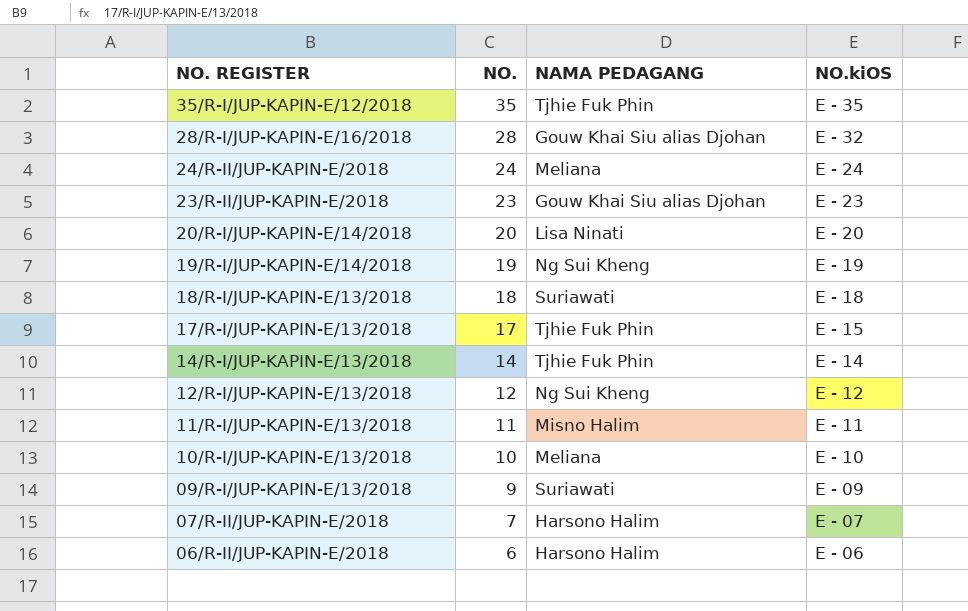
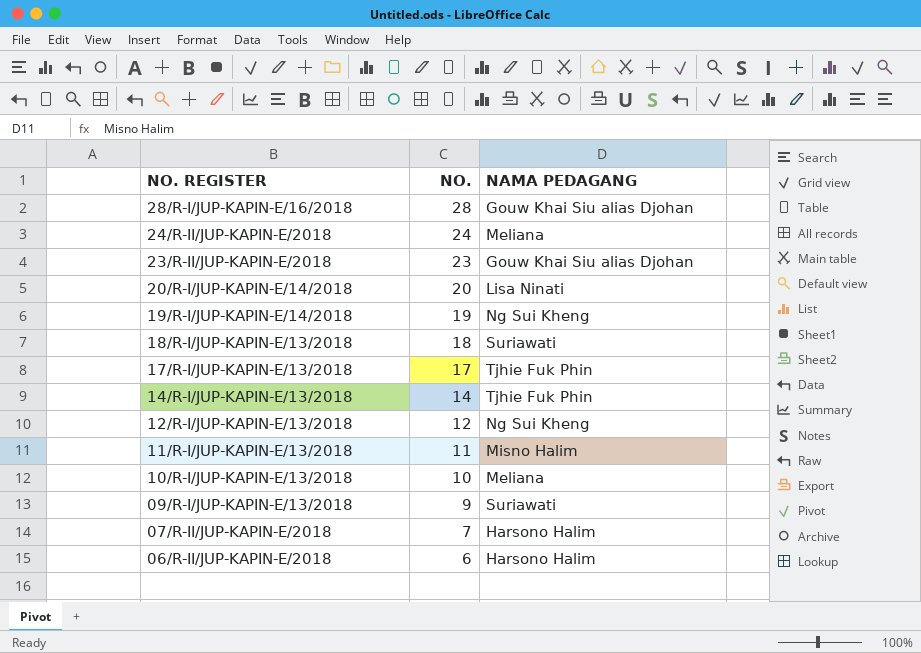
column NO.kiOS | position: 4 -> none
row 35/R-I/JUP-KAPIN-E/12/2018: 35 | Tjhie Fuk Phin | E - 35 -> none

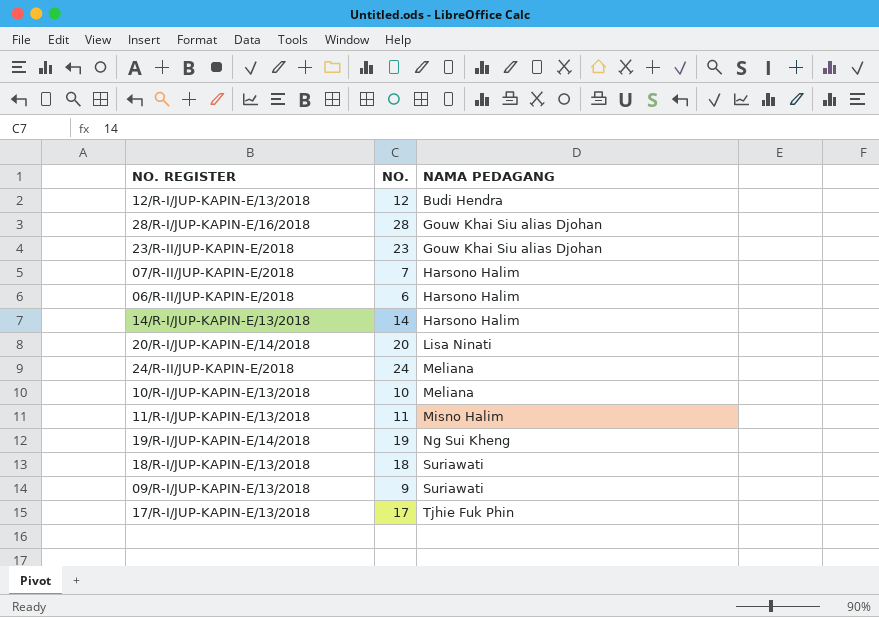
row order: NO. REGISTER descending -> NAMA PEDAGANG ascending
12/R-I/JUP-KAPIN-E/13/2018 | NAMA PEDAGANG: Ng Sui Kheng -> Budi Hendra
14/R-I/JUP-KAPIN-E/13/2018 | NAMA PEDAGANG: Tjhie Fuk Phin -> Harsono Halim

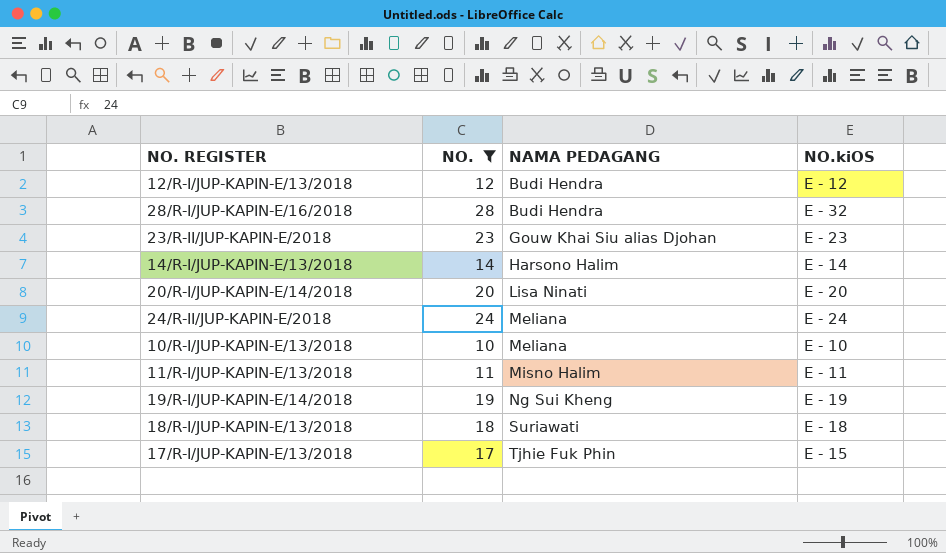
filter: none -> NO. >= 10
column NO.kiOS | position: none -> 4
28/R-I/JUP-KAPIN-E/16/2018 | NAMA PEDAGANG: Gouw Khai Siu alias Djohan -> Budi Hendra

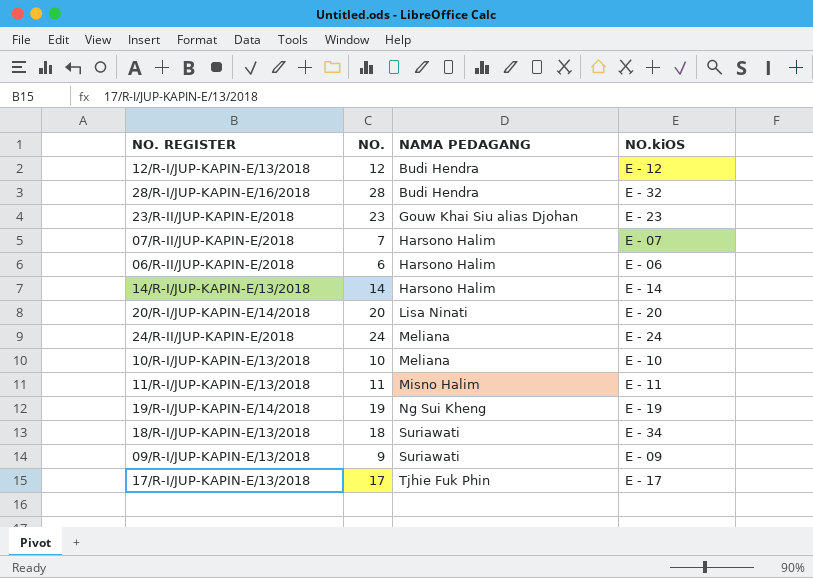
filter: NO. >= 10 -> none
18/R-I/JUP-KAPIN-E/13/2018 | NO.kiOS: E - 18 -> E - 34
17/R-I/JUP-KAPIN-E/13/2018 | NO.kiOS: E - 15 -> E - 17

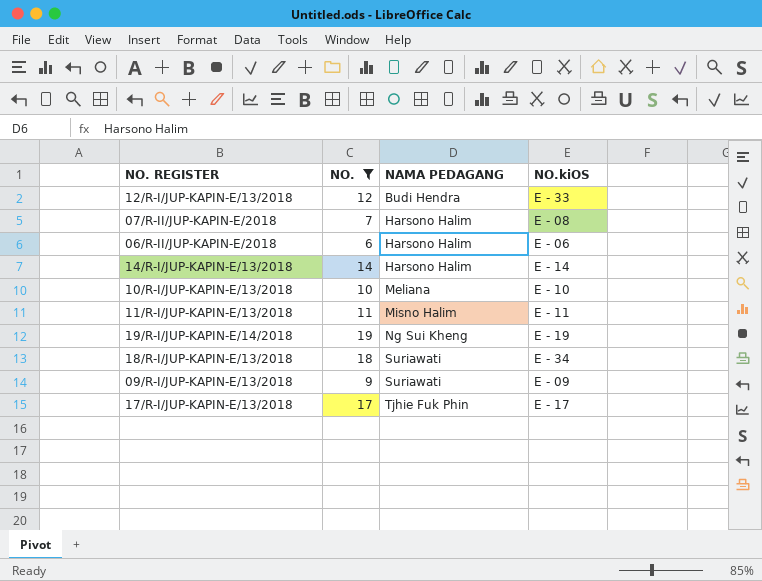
filter: none -> NO. <= 19
12/R-I/JUP-KAPIN-E/13/2018 | NO.kiOS: E - 12 -> E - 33
07/R-II/JUP-KAPIN-E/2018 | NO.kiOS: E - 07 -> E - 08

